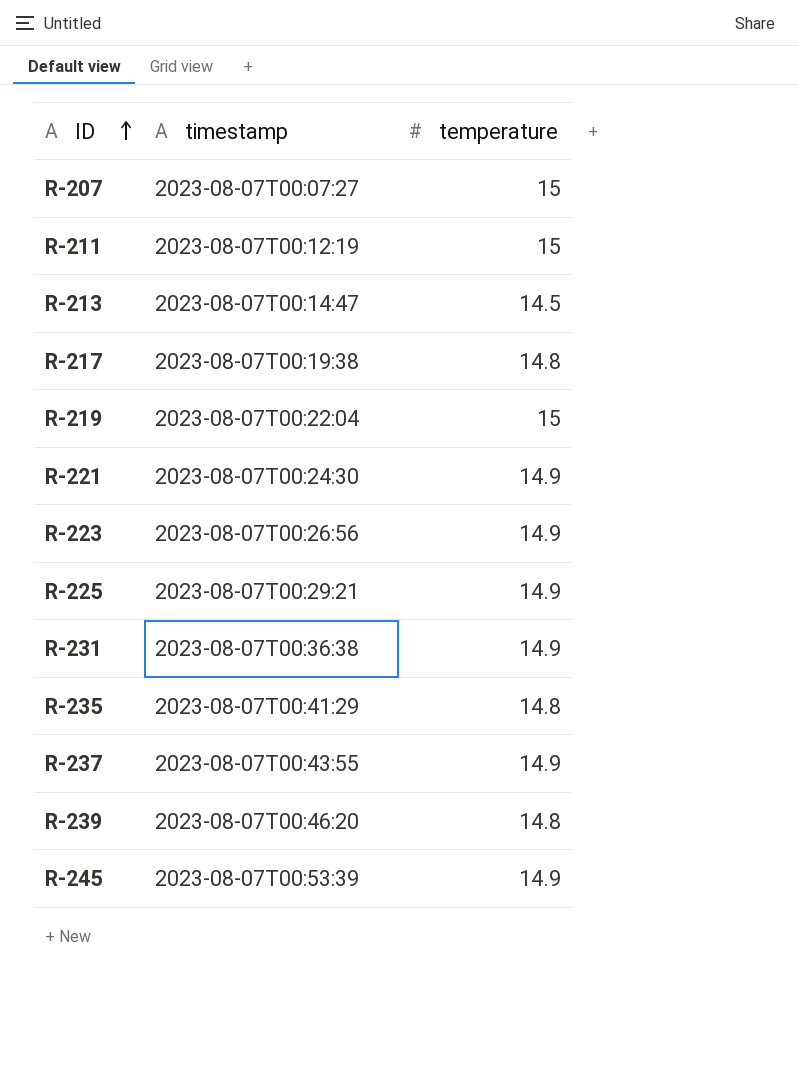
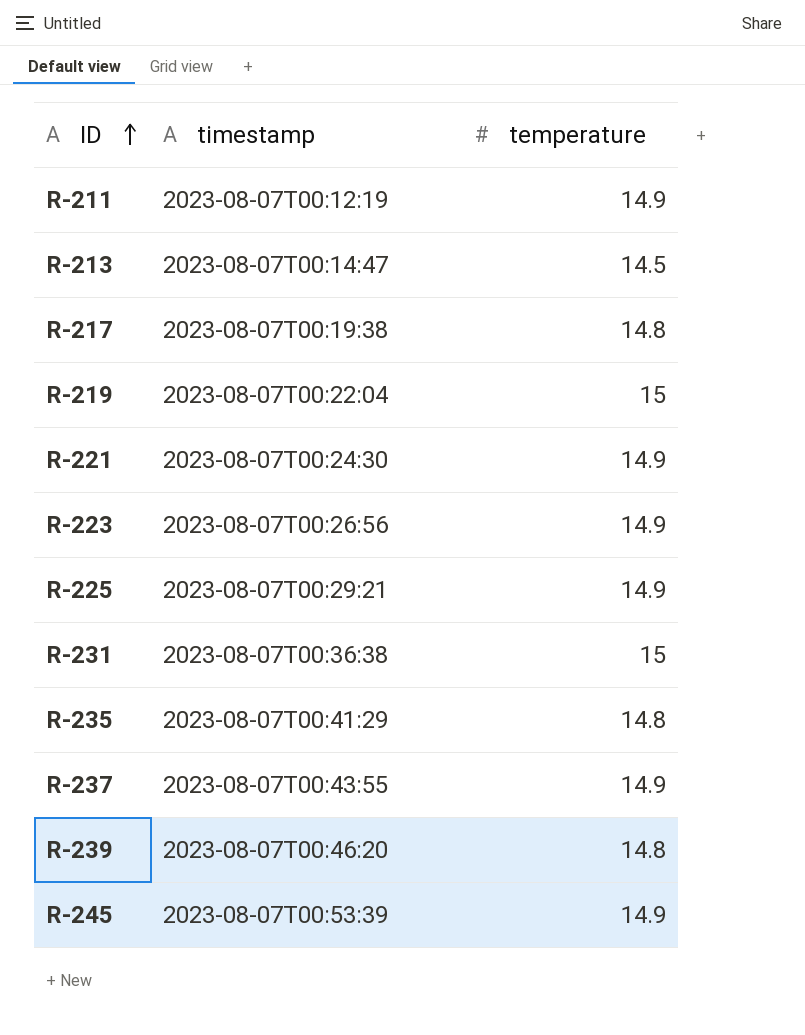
row R-207: 2023-08-07T00:07:27 | 15 -> none
R-211 | temperature: 15 -> 14.9
R-231 | temperature: 14.9 -> 15

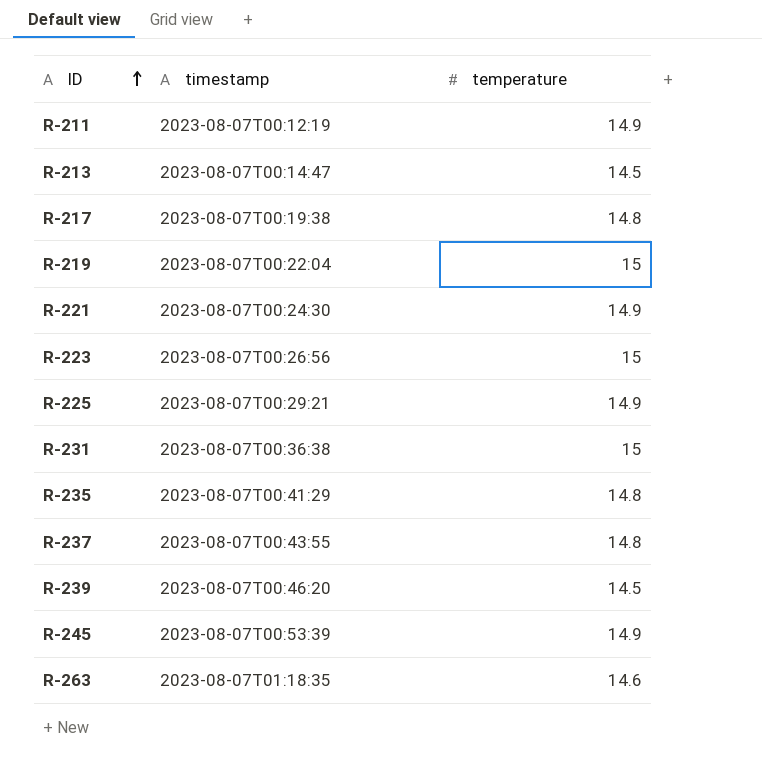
R-223 | temperature: 14.9 -> 15
R-237 | temperature: 14.9 -> 14.8
R-239 | temperature: 14.8 -> 14.5
row R-263: none -> 2023-08-07T01:18:35 | 14.6

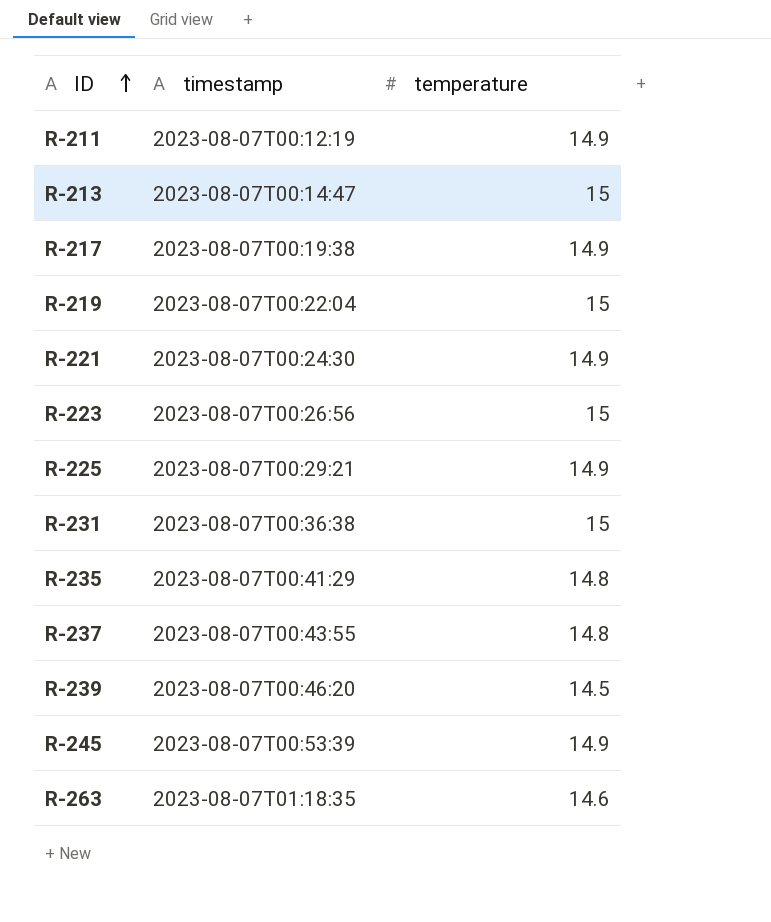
R-213 | temperature: 14.5 -> 15
R-217 | temperature: 14.8 -> 14.9

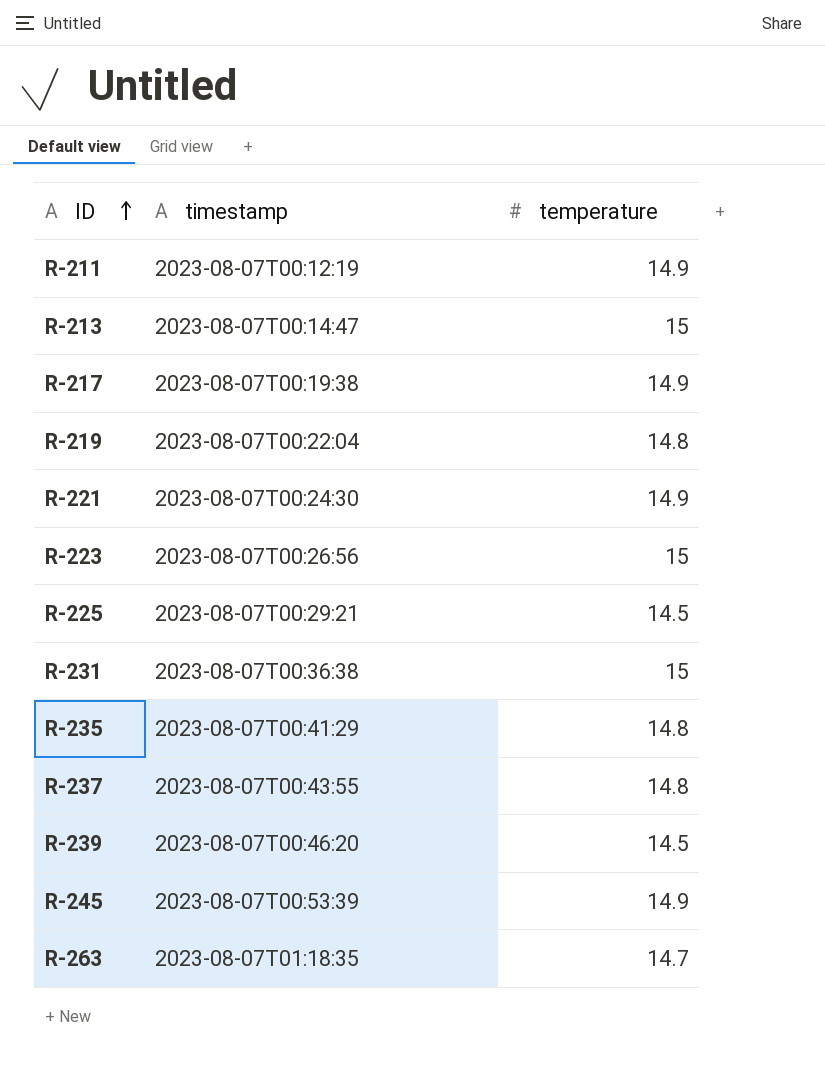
R-219 | temperature: 15 -> 14.8
R-225 | temperature: 14.9 -> 14.5
R-263 | temperature: 14.6 -> 14.7

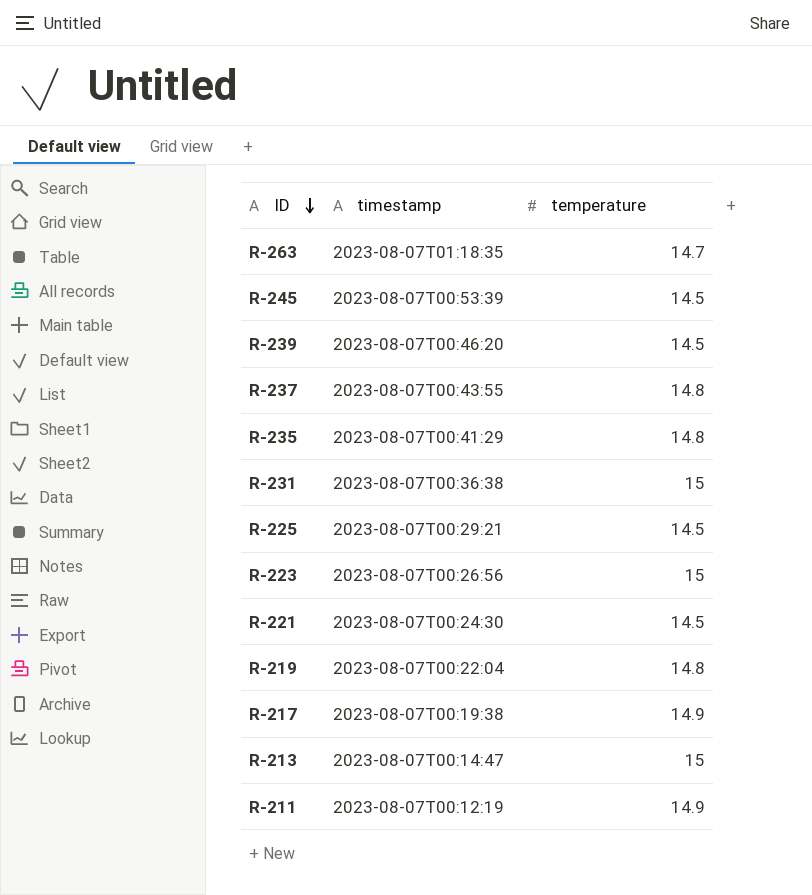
row order: ID ascending -> ID descending
R-245 | temperature: 14.9 -> 14.5
R-221 | temperature: 14.9 -> 14.5

